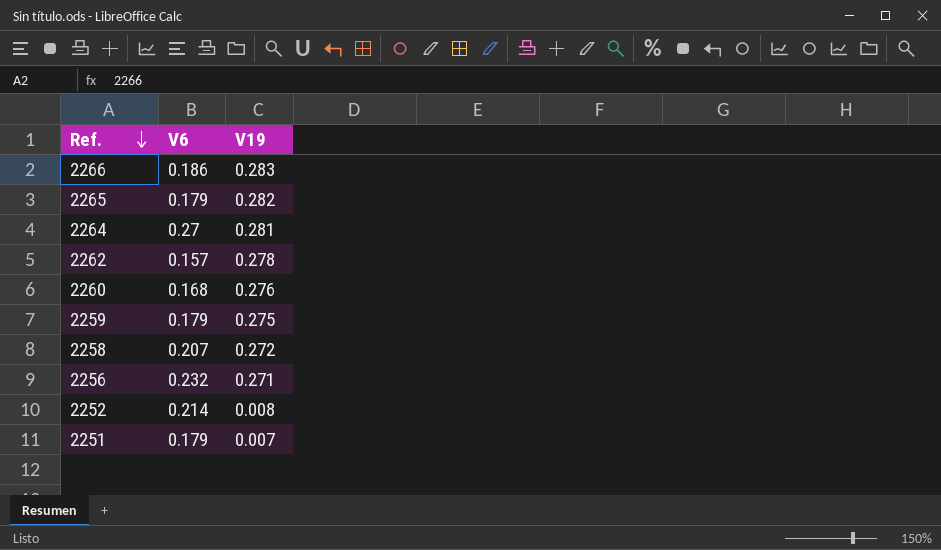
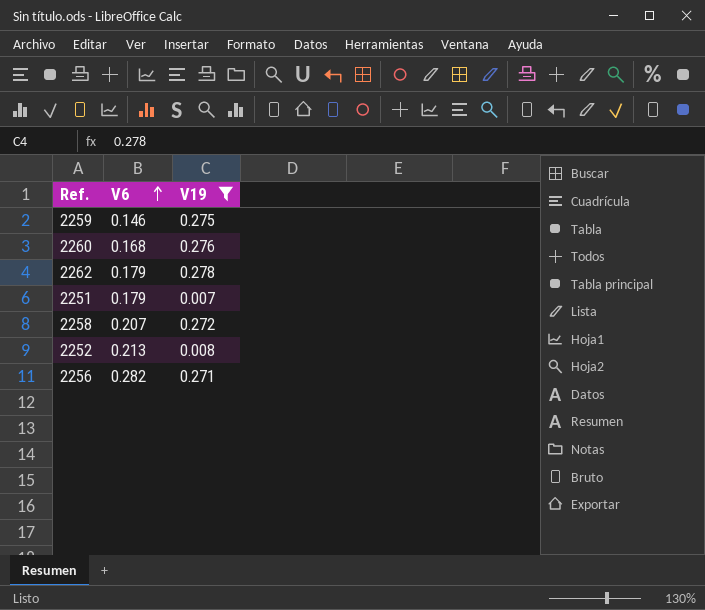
filter: none -> V19 <= 0.278
row order: Ref. descending -> V6 ascending
2259 | V6: 0.179 -> 0.146
2262 | V6: 0.157 -> 0.179
2252 | V6: 0.214 -> 0.213
2256 | V6: 0.232 -> 0.282

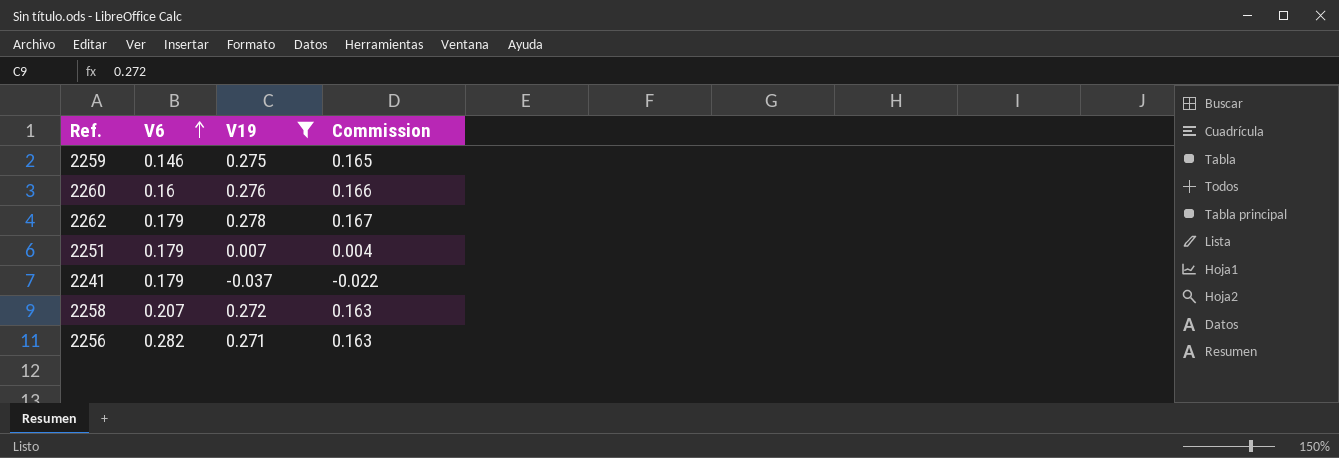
column Commission | formula: none -> [V19] * 0.6
row 2252: 0.213 | 0.008 -> none
2260 | V6: 0.168 -> 0.16
row 2241: none -> 0.179 | -0.037 | -0.022

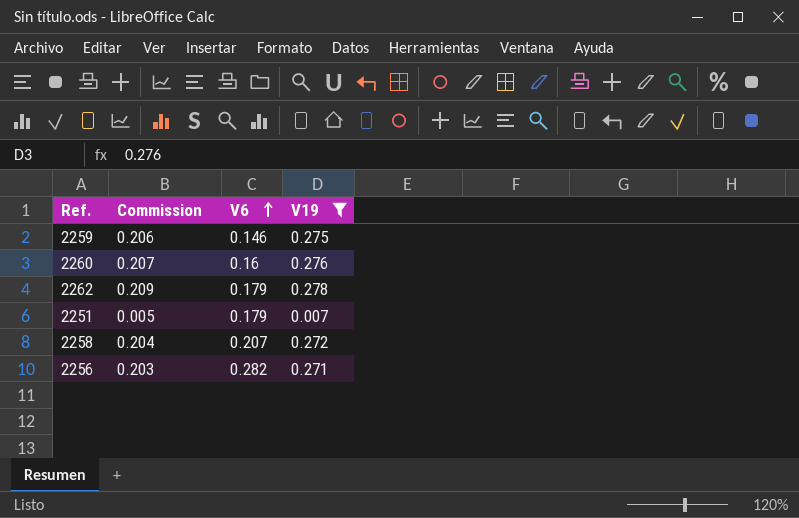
column Commission | formula: [V19] * 0.6 -> [V19] * 0.75
column Commission | position: 4 -> 2
row 2241: 0.179 | -0.037 | -0.022 -> none

